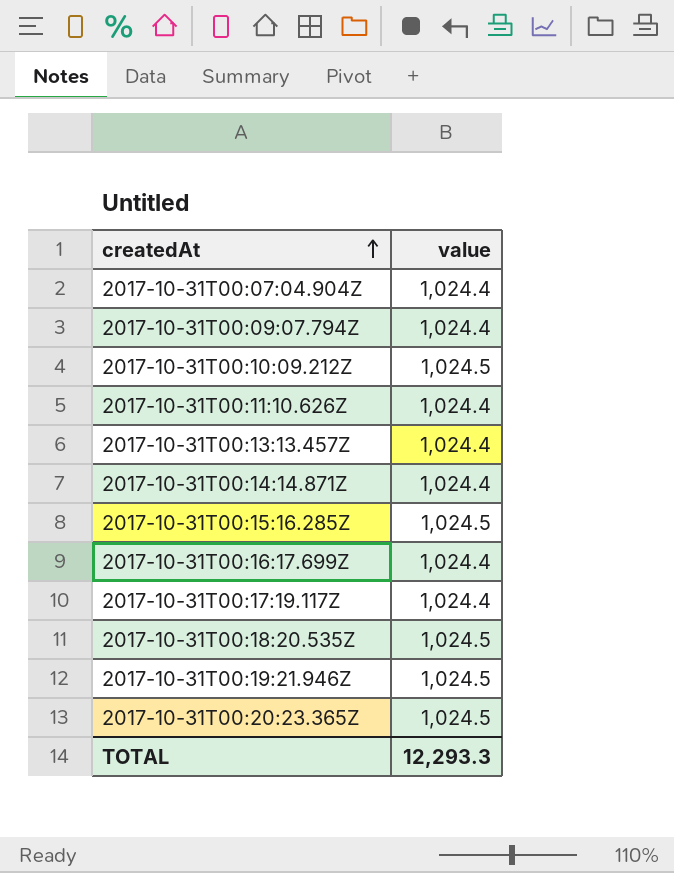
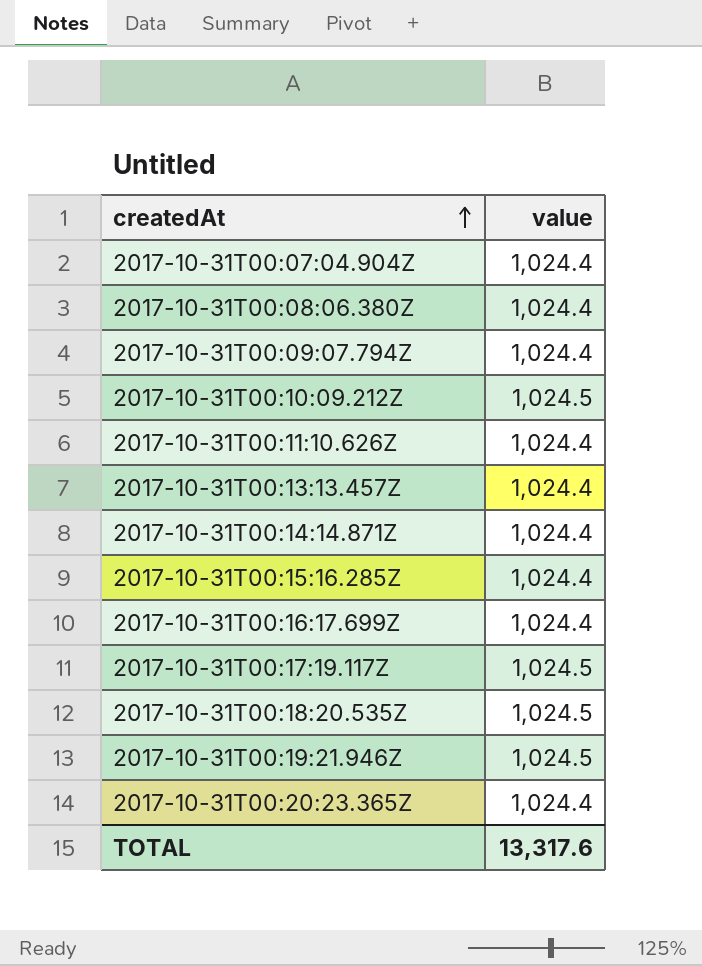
row 2017-10-31T00:08:06.380Z: none -> 1,024.4
2017-10-31T00:15:16.285Z | value: 1,024.5 -> 1,024.4
2017-10-31T00:17:19.117Z | value: 1,024.4 -> 1,024.5
2017-10-31T00:20:23.365Z | value: 1,024.5 -> 1,024.4
TOTAL | value: 12,293.3 -> 13,317.6

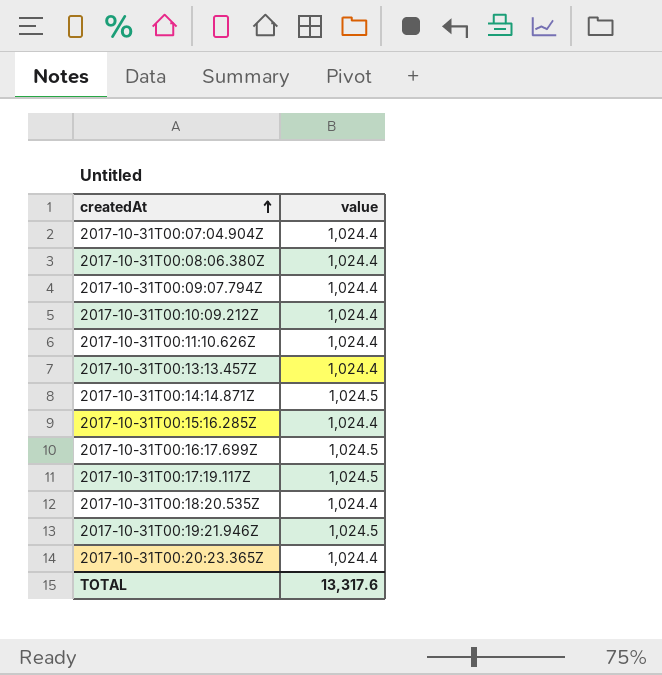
2017-10-31T00:10:09.212Z | value: 1,024.5 -> 1,024.4
2017-10-31T00:14:14.871Z | value: 1,024.4 -> 1,024.5
2017-10-31T00:16:17.699Z | value: 1,024.4 -> 1,024.5
2017-10-31T00:18:20.535Z | value: 1,024.5 -> 1,024.4

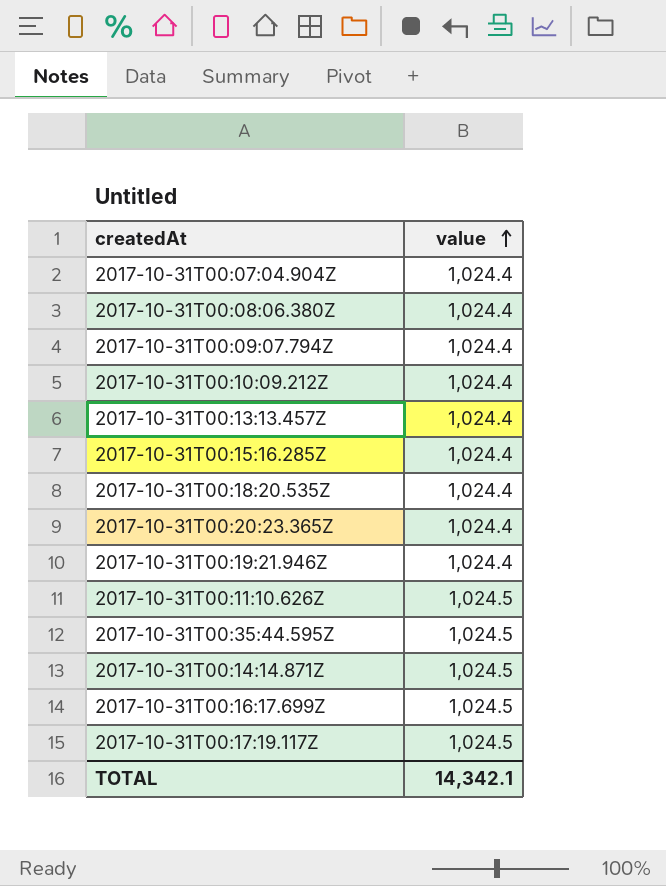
row order: createdAt ascending -> value ascending
2017-10-31T00:19:21.946Z | value: 1,024.5 -> 1,024.4
2017-10-31T00:11:10.626Z | value: 1,024.4 -> 1,024.5
row 2017-10-31T00:35:44.595Z: none -> 1,024.5
TOTAL | value: 13,317.6 -> 14,342.1

